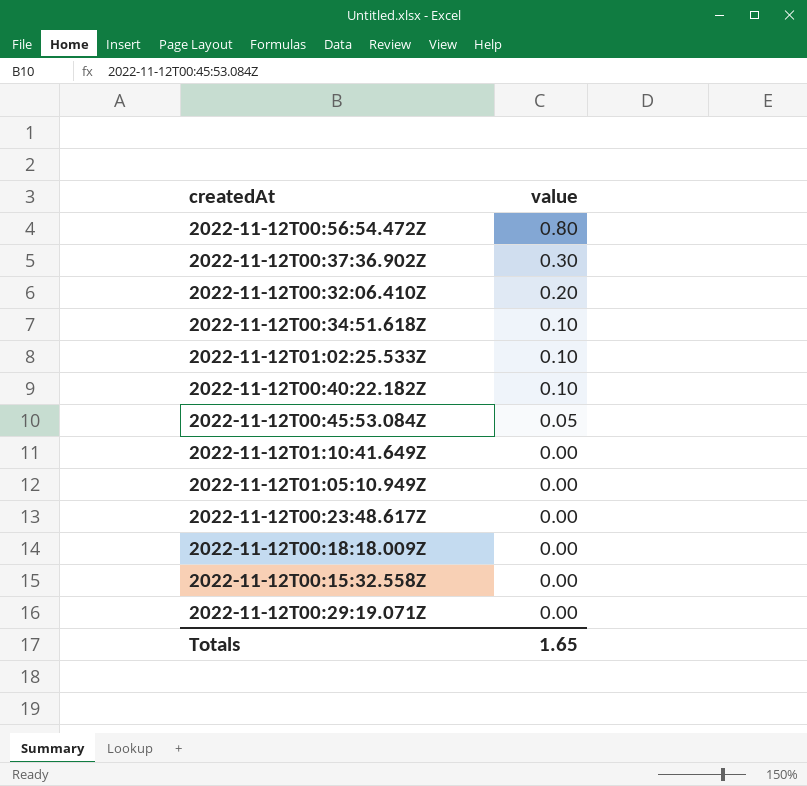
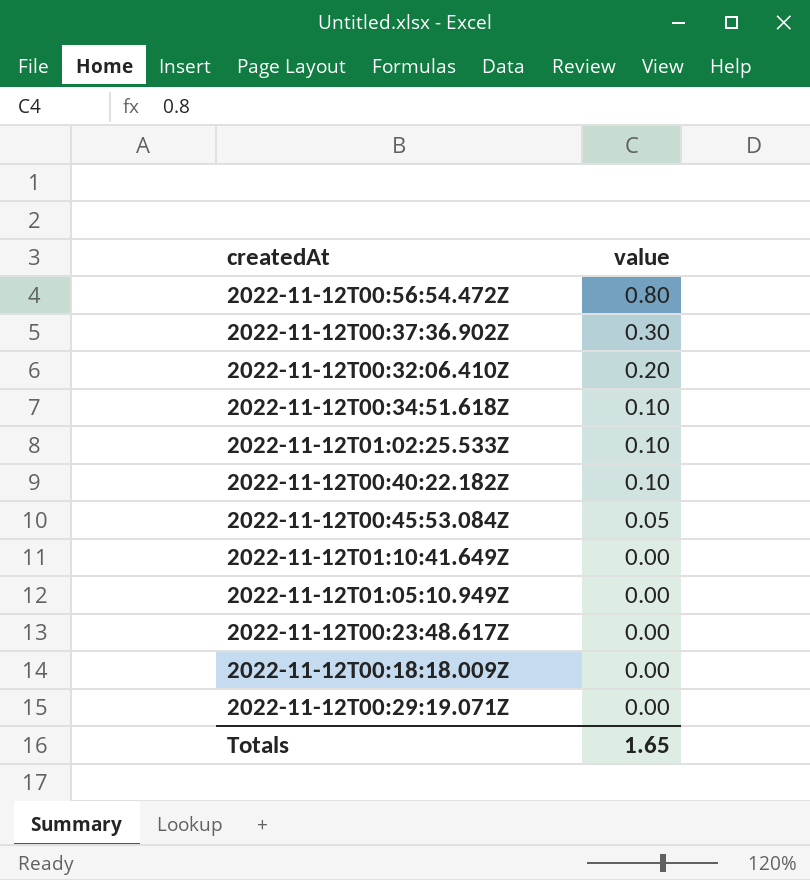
row 2022-11-12T00:15:32.558Z: 0.00 -> none

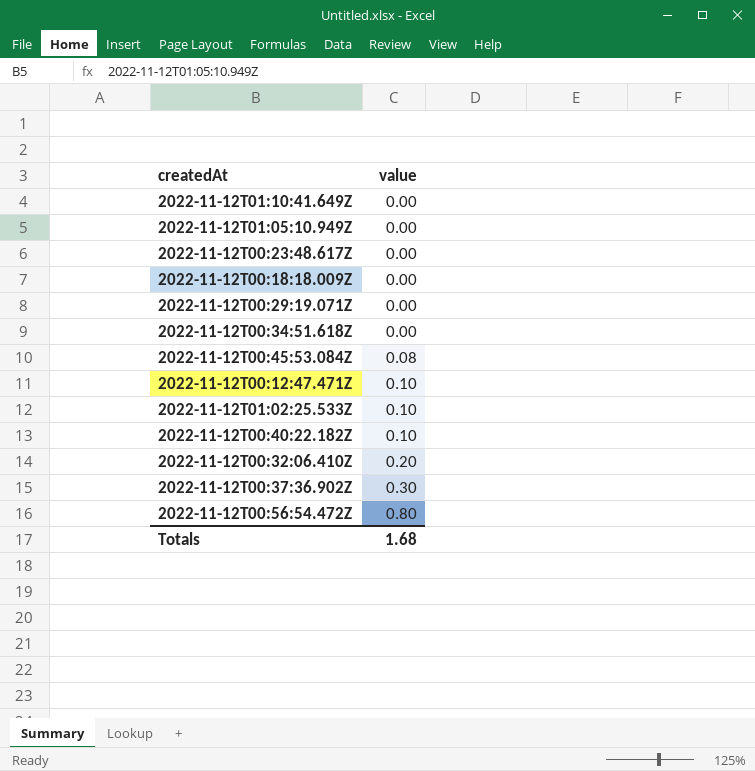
row order: value descending -> value ascending
2022-11-12T00:34:51.618Z | value: 0.10 -> 0.00
2022-11-12T00:45:53.084Z | value: 0.05 -> 0.08
row 2022-11-12T00:12:47.471Z: none -> 0.10
Totals | value: 1.65 -> 1.68

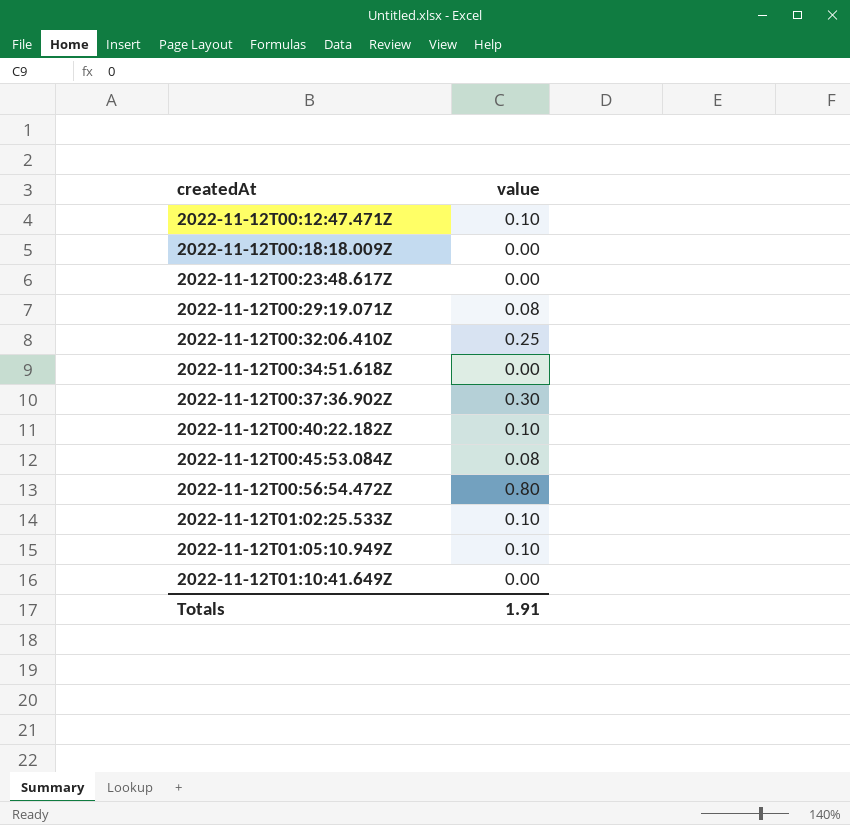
row order: value ascending -> createdAt ascending
2022-11-12T00:29:19.071Z | value: 0.00 -> 0.08
2022-11-12T00:32:06.410Z | value: 0.20 -> 0.25
2022-11-12T01:05:10.949Z | value: 0.00 -> 0.10
Totals | value: 1.68 -> 1.91

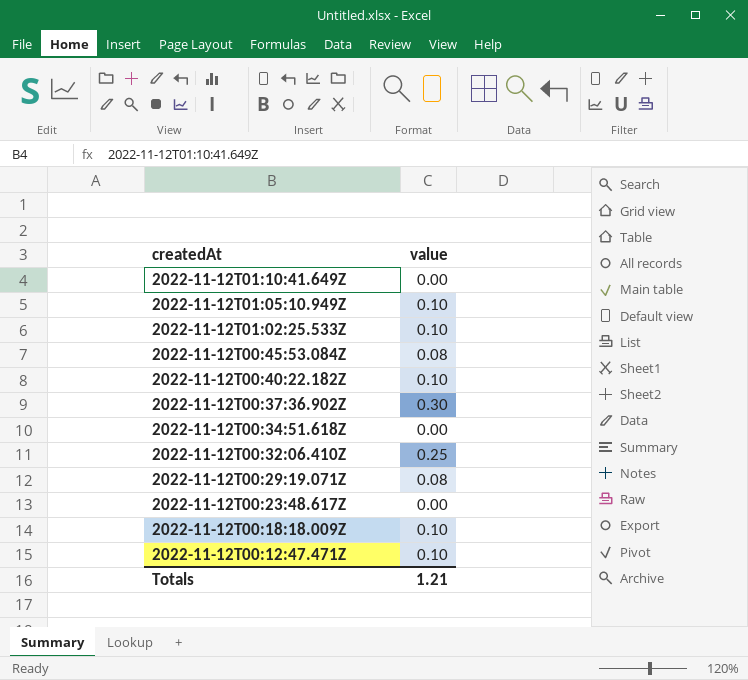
row order: createdAt ascending -> createdAt descending
row 2022-11-12T00:56:54.472Z: 0.80 -> none
2022-11-12T00:18:18.009Z | value: 0.00 -> 0.10
Totals | value: 1.91 -> 1.21

